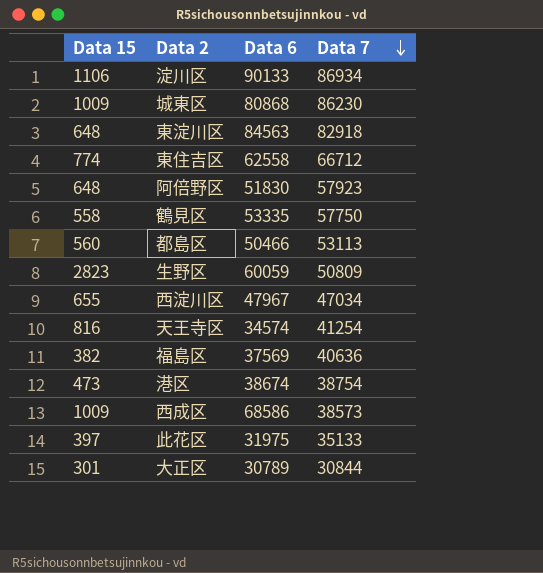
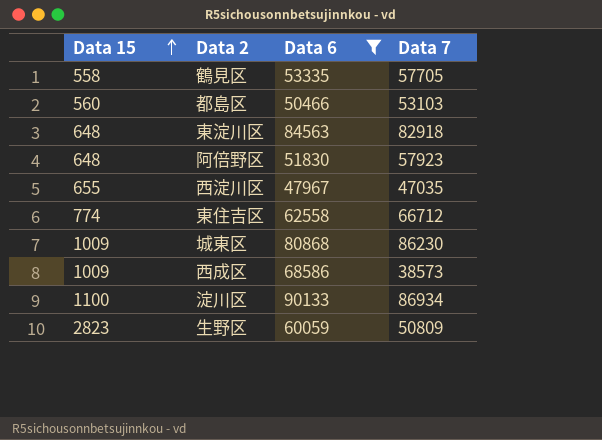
filter: none -> Data 6 >= 47967
row order: Data 7 descending -> Data 15 ascending
鶴見区 | Data 7: 57750 -> 57705
都島区 | Data 7: 53113 -> 53103
西淀川区 | Data 7: 47034 -> 47035
淀川区 | Data 15: 1106 -> 1100

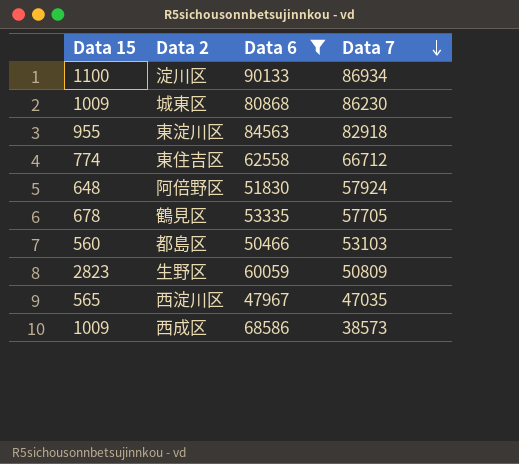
row order: Data 15 ascending -> Data 7 descending
東淀川区 | Data 15: 648 -> 955
阿倍野区 | Data 7: 57923 -> 57924
鶴見区 | Data 15: 558 -> 678
西淀川区 | Data 15: 655 -> 565

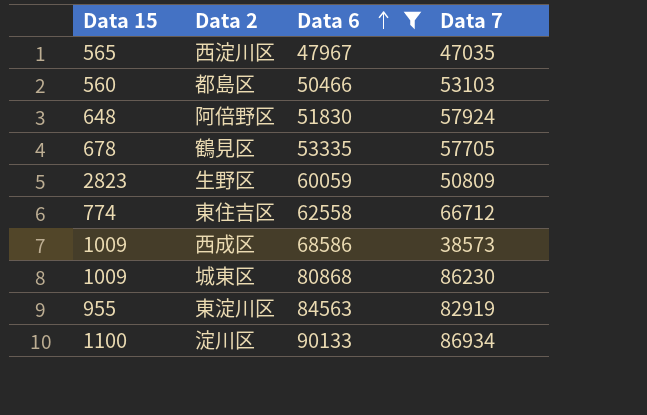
row order: Data 7 descending -> Data 6 ascending
東淀川区 | Data 7: 82918 -> 82919

